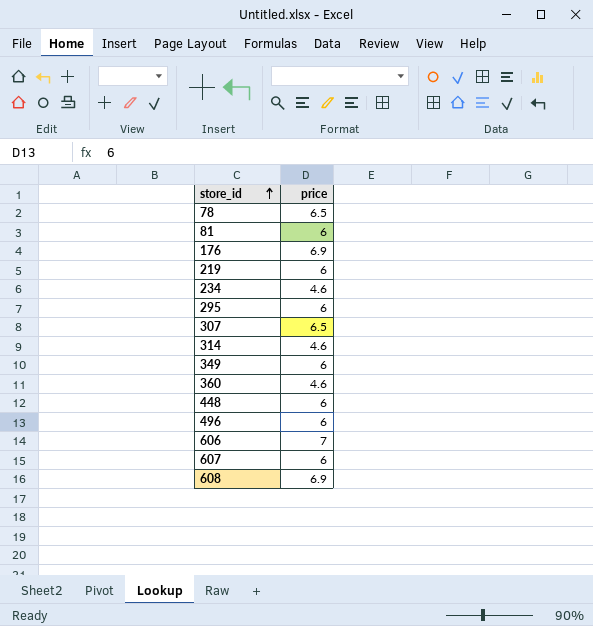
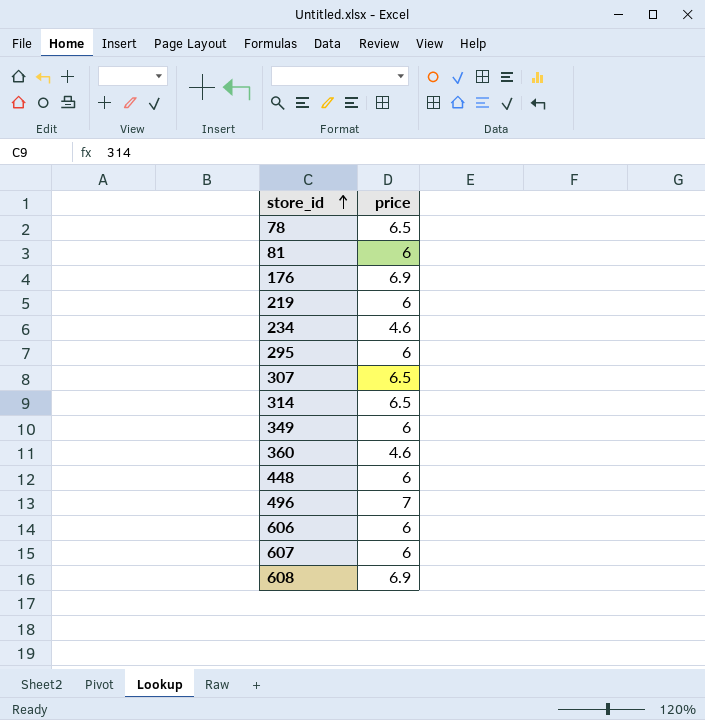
314 | price: 4.6 -> 6.5
496 | price: 6 -> 7
606 | price: 7 -> 6

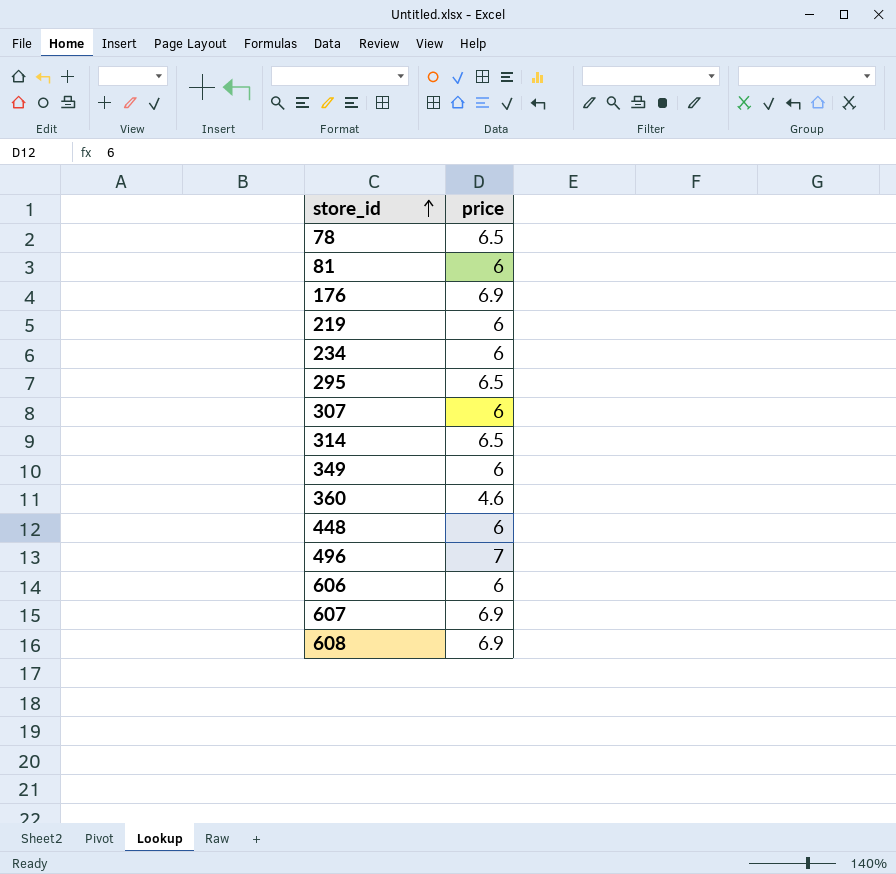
234 | price: 4.6 -> 6
295 | price: 6 -> 6.5
307 | price: 6.5 -> 6
607 | price: 6 -> 6.9

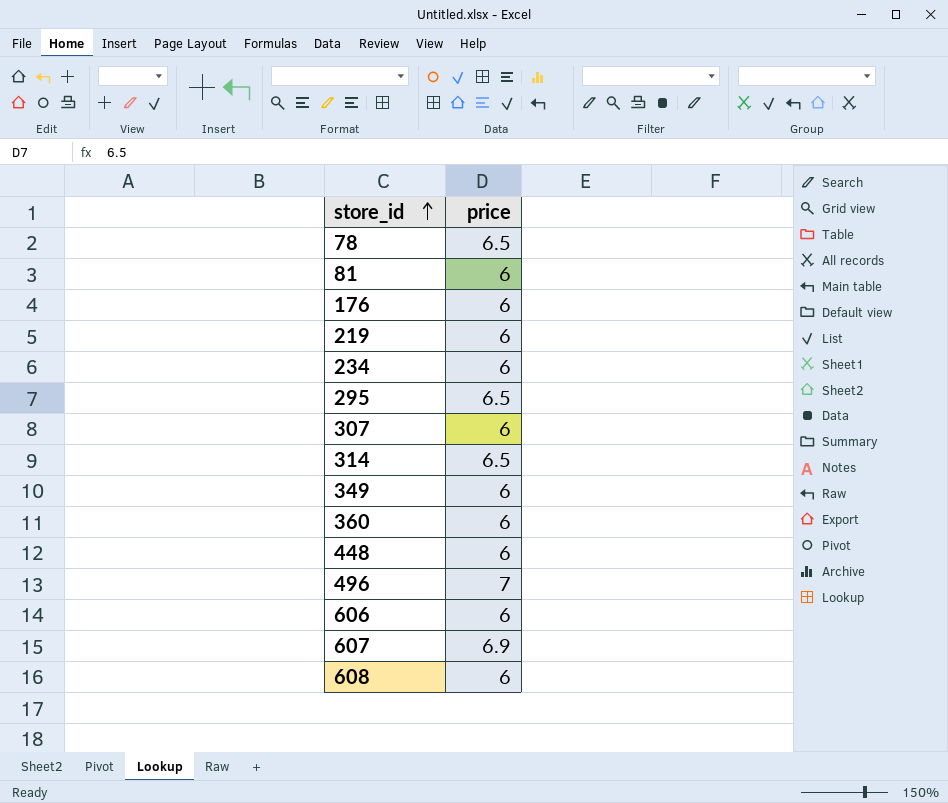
176 | price: 6.9 -> 6
360 | price: 4.6 -> 6
608 | price: 6.9 -> 6

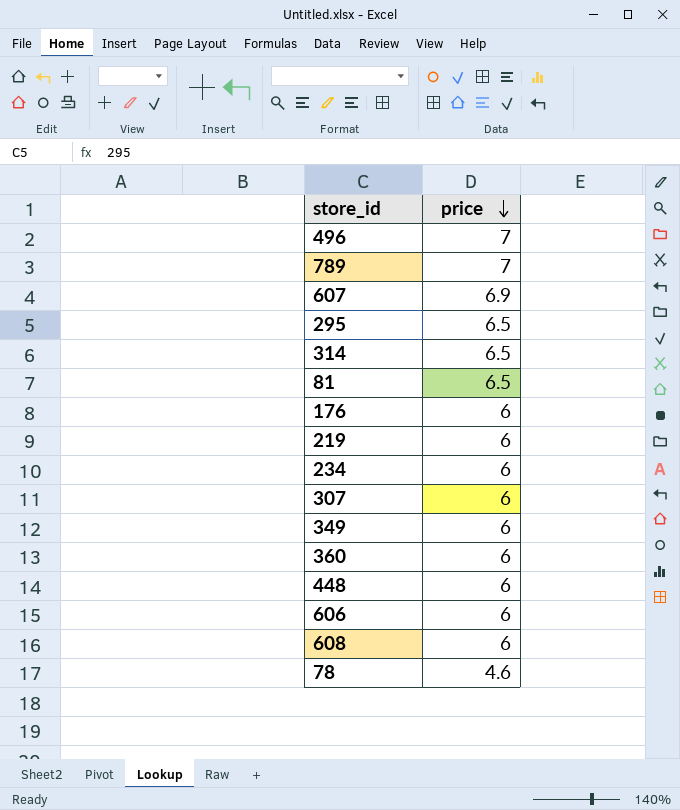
row order: store_id ascending -> price descending
row 789: none -> 7
81 | price: 6 -> 6.5
78 | price: 6.5 -> 4.6

